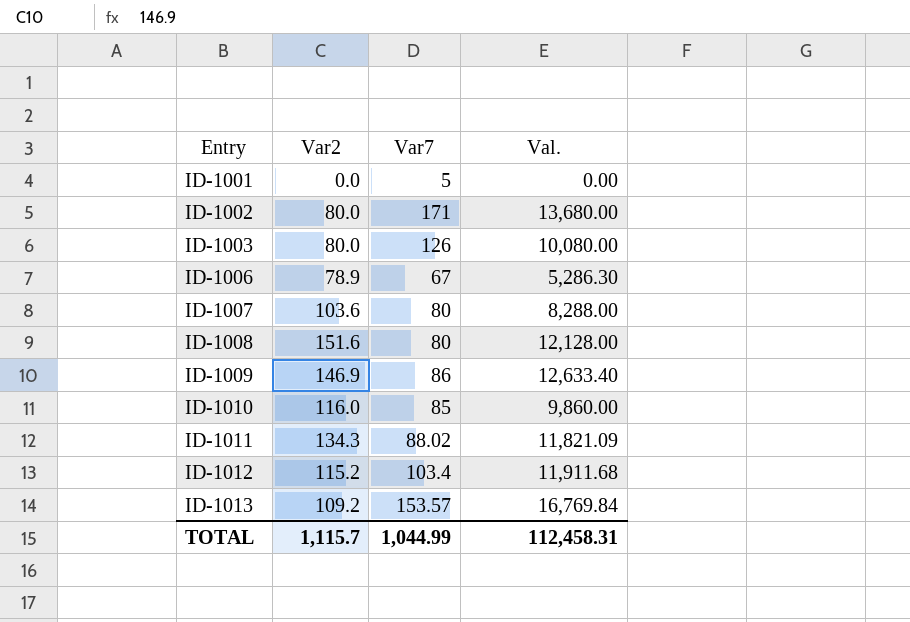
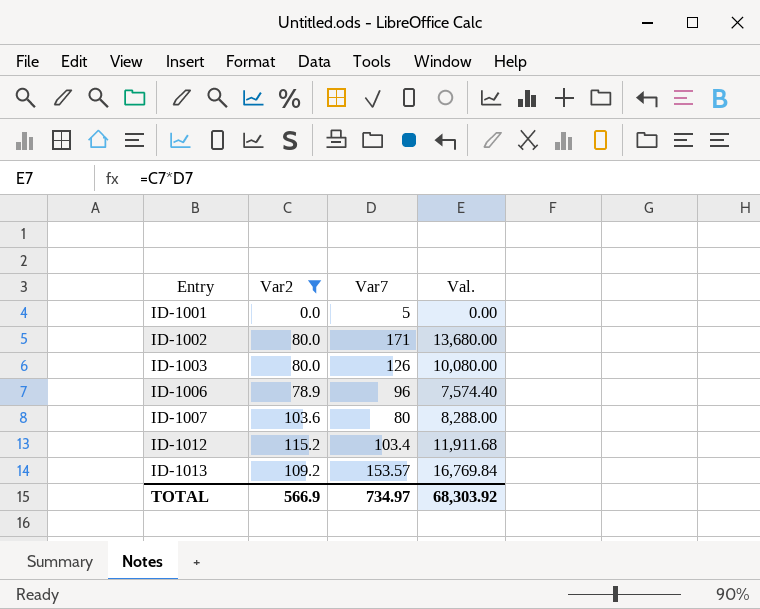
filter: none -> Var2 <= 115.2
ID-1006 | Var7: 67 -> 96
ID-1006 | Val.: 5,286.30 -> 7,574.40
TOTAL | Var2: 1,115.7 -> 566.9
TOTAL | Var7: 1,044.99 -> 734.97
TOTAL | Val.: 112,458.31 -> 68,303.92

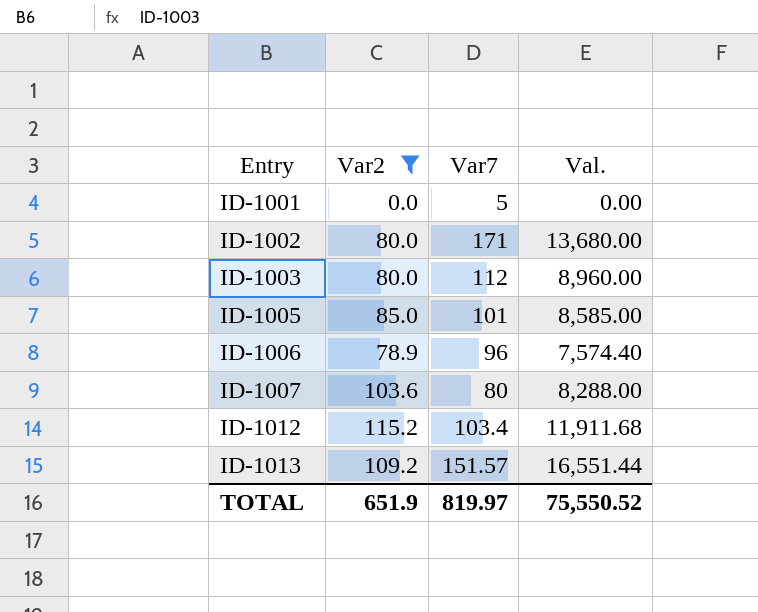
ID-1003 | Var7: 126 -> 112
ID-1003 | Val.: 10,080.00 -> 8,960.00
row ID-1005: none -> 85.0 | 101 | 8,585.00
ID-1013 | Var7: 153.57 -> 151.57
ID-1013 | Val.: 16,769.84 -> 16,551.44
TOTAL | Var2: 566.9 -> 651.9
TOTAL | Var7: 734.97 -> 819.97
TOTAL | Val.: 68,303.92 -> 75,550.52

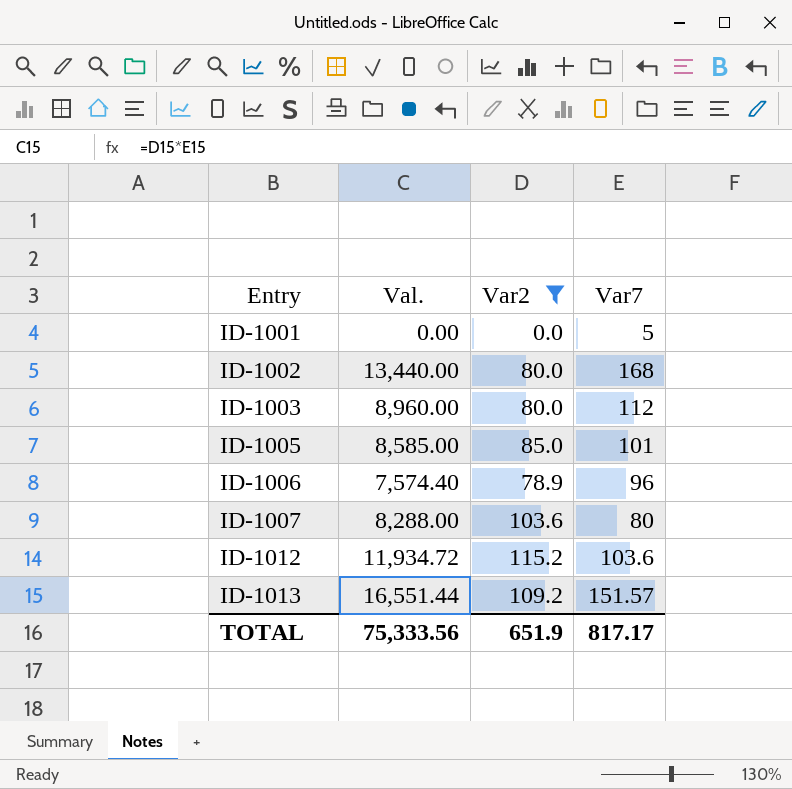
column Val. | position: 4 -> 2
ID-1002 | Val.: 13,680.00 -> 13,440.00
ID-1002 | Var7: 171 -> 168
ID-1012 | Val.: 11,911.68 -> 11,934.72
ID-1012 | Var7: 103.4 -> 103.6
TOTAL | Val.: 75,550.52 -> 75,333.56
TOTAL | Var7: 819.97 -> 817.17

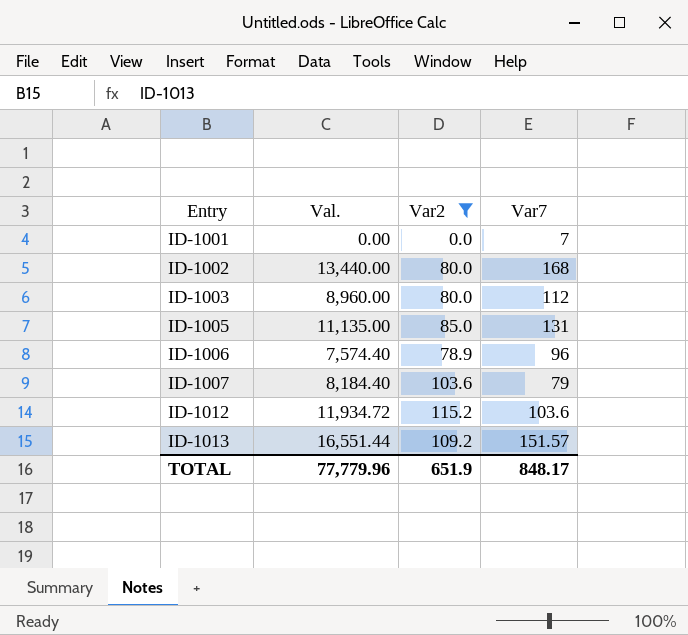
ID-1001 | Var7: 5 -> 7
ID-1005 | Val.: 8,585.00 -> 11,135.00
ID-1005 | Var7: 101 -> 131
ID-1007 | Val.: 8,288.00 -> 8,184.40
ID-1007 | Var7: 80 -> 79
TOTAL | Val.: 75,333.56 -> 77,779.96
TOTAL | Var7: 817.17 -> 848.17

